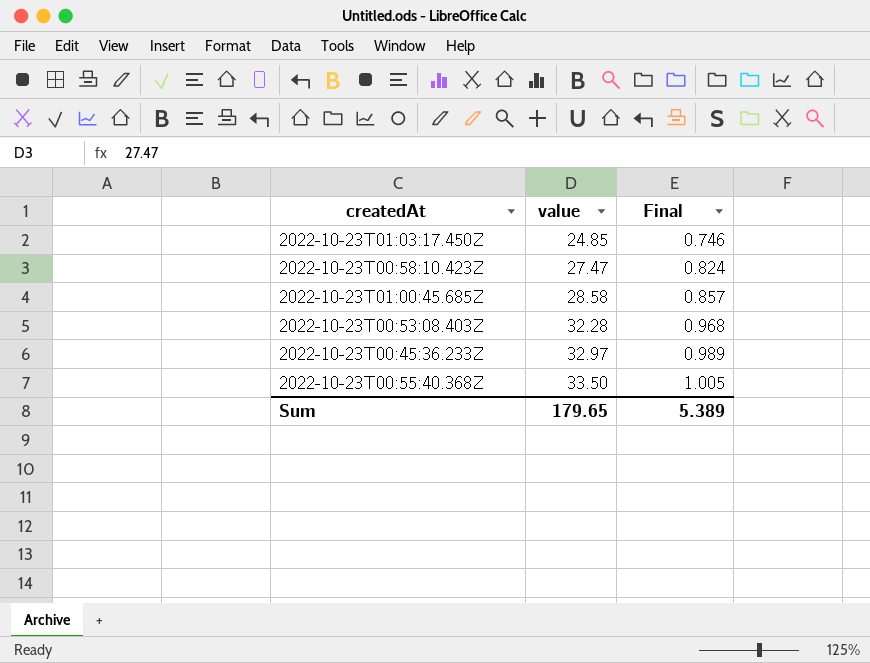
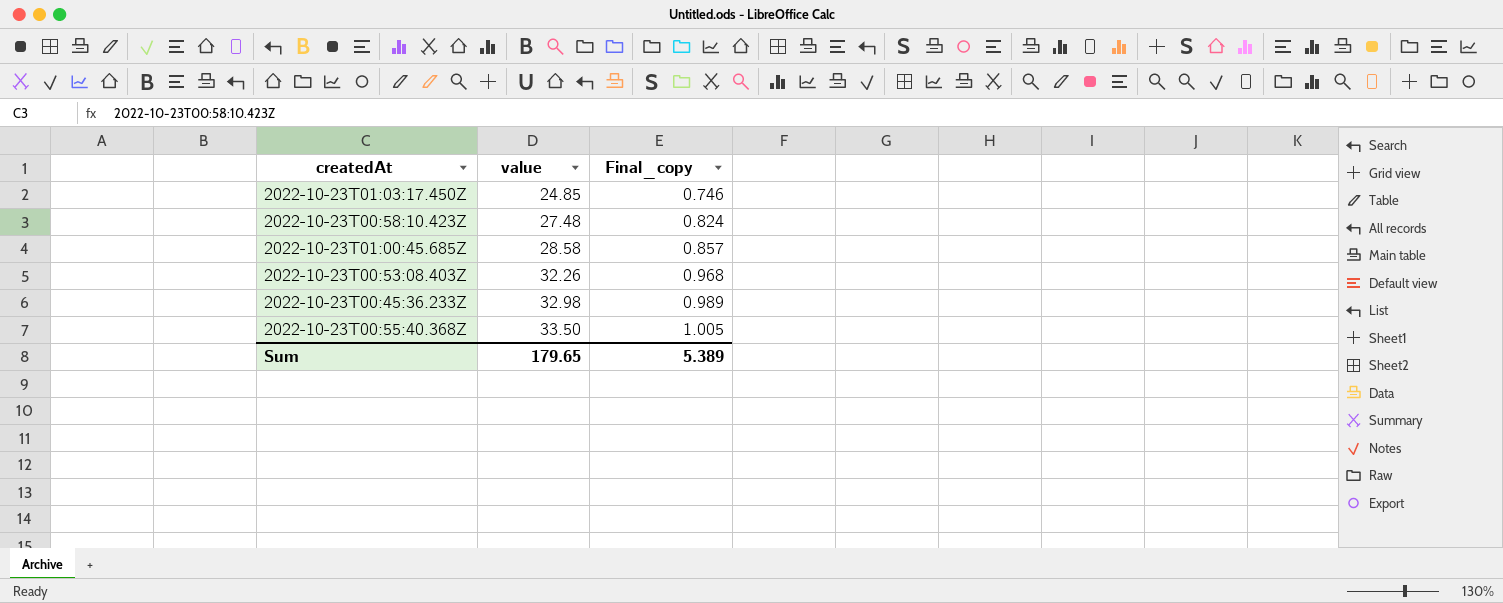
column name: Final -> Final_copy
2022-10-23T00:58:10.423Z | value: 27.47 -> 27.48
2022-10-23T00:53:08.403Z | value: 32.28 -> 32.26
2022-10-23T00:45:36.233Z | value: 32.97 -> 32.98

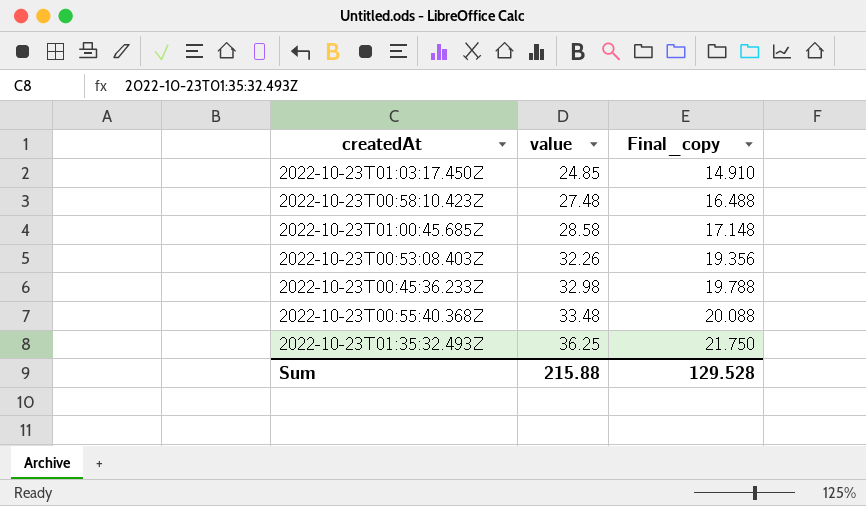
column Final_copy | formula: [value] * 0.03 -> [value] * 0.6
2022-10-23T00:55:40.368Z | value: 33.50 -> 33.48
row 2022-10-23T01:35:32.493Z: none -> 36.25 | 21.750
Sum | value: 179.65 -> 215.88
Sum | Final_copy: 5.389 -> 129.528

